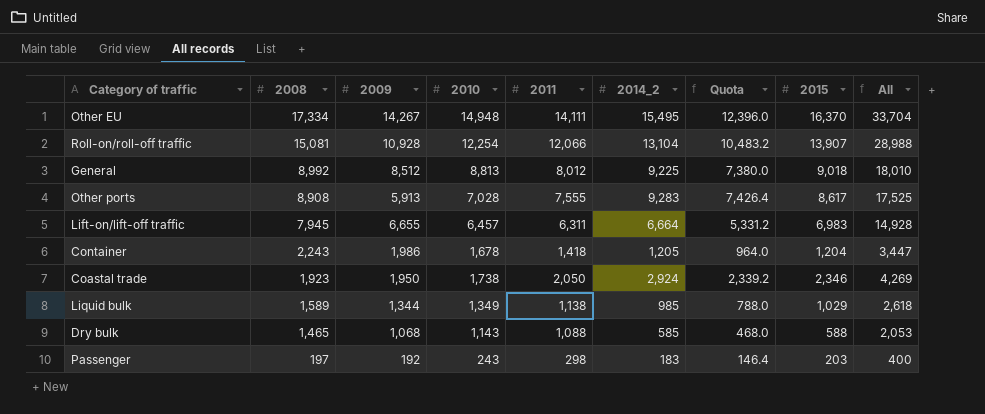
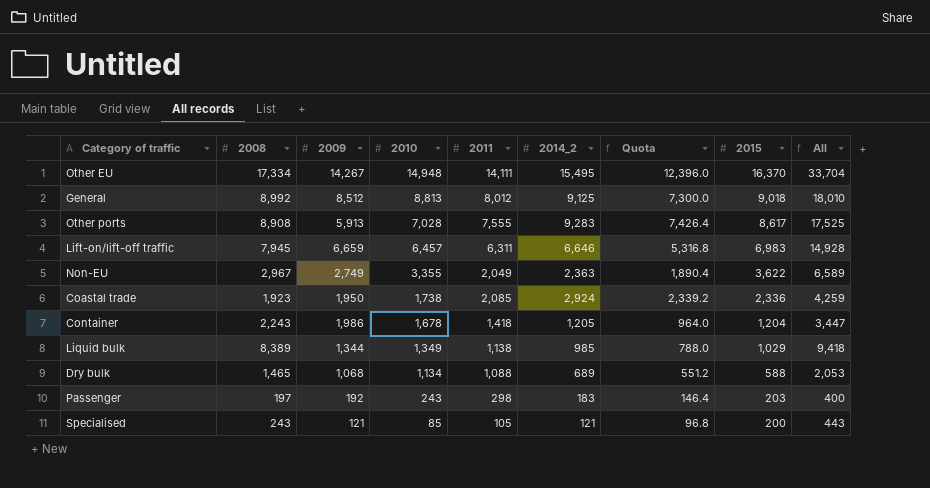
row order: 2008 descending -> 2010 descending
row Roll-on/roll-off traffic: 15,081 | 10,928 | 12,254 | 12,066 | 13,104 | 10,483.2 | 13,907 | 28,988 -> none
General | 2014_2: 9,225 -> 9,125
General | Quota: 7,380.0 -> 7,300.0
Lift-on/lift-off traffic | 2009: 6,655 -> 6,659
Lift-on/lift-off traffic | 2014_2: 6,664 -> 6,646
Lift-on/lift-off traffic | Quota: 5,331.2 -> 5,316.8
row Non-EU: none -> 2,967 | 2,749 | 3,355 | 2,049 | 2,363 | 1,890.4 | 3,622 | 6,589
Coastal trade | 2011: 2,050 -> 2,085
Coastal trade | 2015: 2,346 -> 2,336
Coastal trade | All: 4,269 -> 4,259
Liquid bulk | 2008: 1,589 -> 8,389
Liquid bulk | All: 2,618 -> 9,418
Dry bulk | 2010: 1,143 -> 1,134
Dry bulk | 2014_2: 585 -> 689
Dry bulk | Quota: 468.0 -> 551.2
row Specialised: none -> 243 | 121 | 85 | 105 | 121 | 96.8 | 200 | 443

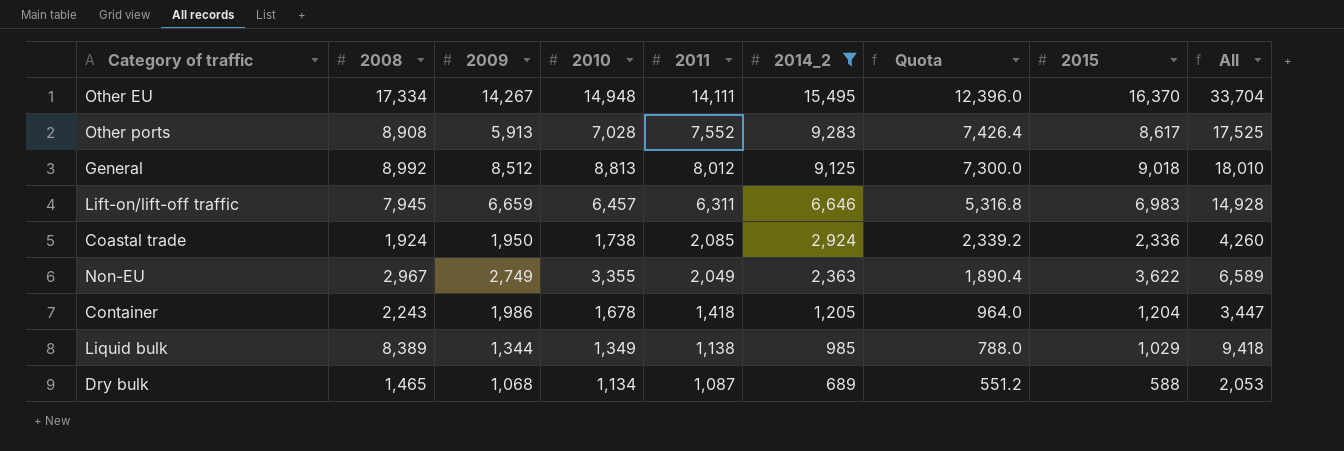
filter: none -> 2014_2 >= 689
row order: 2010 descending -> 2014_2 descending
Other ports | 2011: 7,555 -> 7,552
Coastal trade | 2008: 1,923 -> 1,924
Coastal trade | All: 4,259 -> 4,260
Dry bulk | 2011: 1,088 -> 1,087

